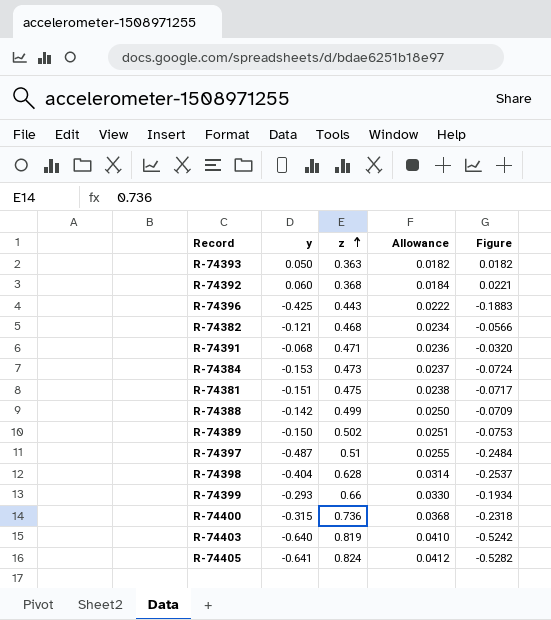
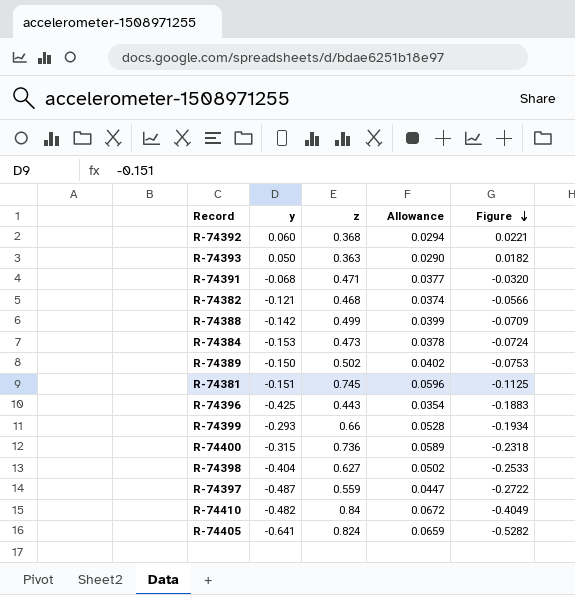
row order: z ascending -> Figure descending
column Allowance | formula: [z] * 0.05 -> [z] * 0.08
row R-74403: -0.640 | 0.819 | 0.0410 | -0.5242 -> none
R-74381 | z: 0.475 -> 0.745
R-74381 | Figure: -0.0717 -> -0.1125
R-74398 | z: 0.628 -> 0.627
R-74398 | Figure: -0.2537 -> -0.2533
R-74397 | z: 0.51 -> 0.559
R-74397 | Figure: -0.2484 -> -0.2722
row R-74410: none -> -0.482 | 0.84 | 0.0672 | -0.4049

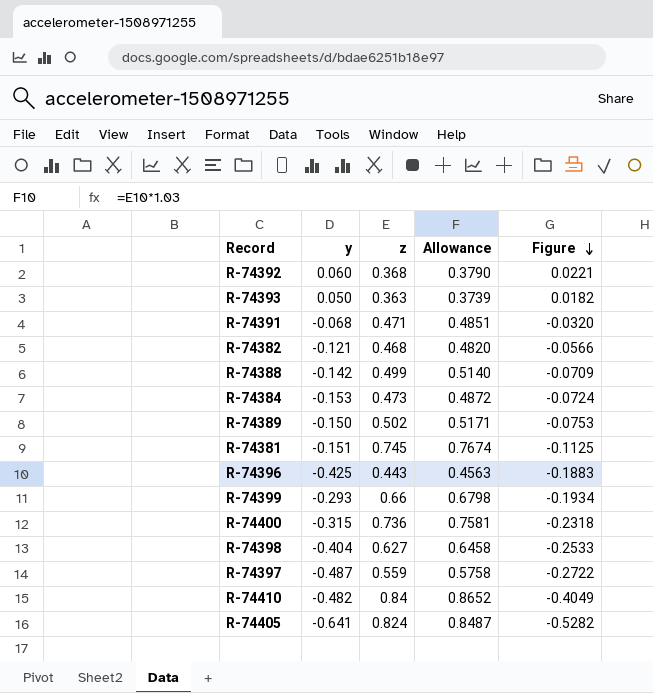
column Allowance | formula: [z] * 0.08 -> [z] * 1.03

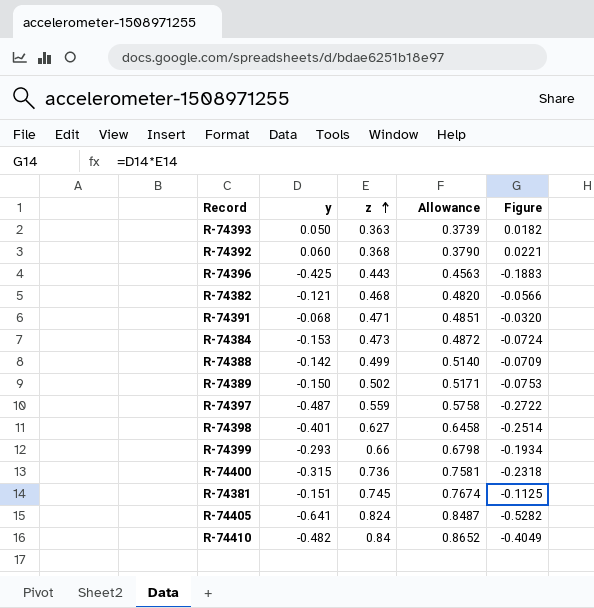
row order: Figure descending -> z ascending
R-74398 | y: -0.404 -> -0.401
R-74398 | Figure: -0.2533 -> -0.2514

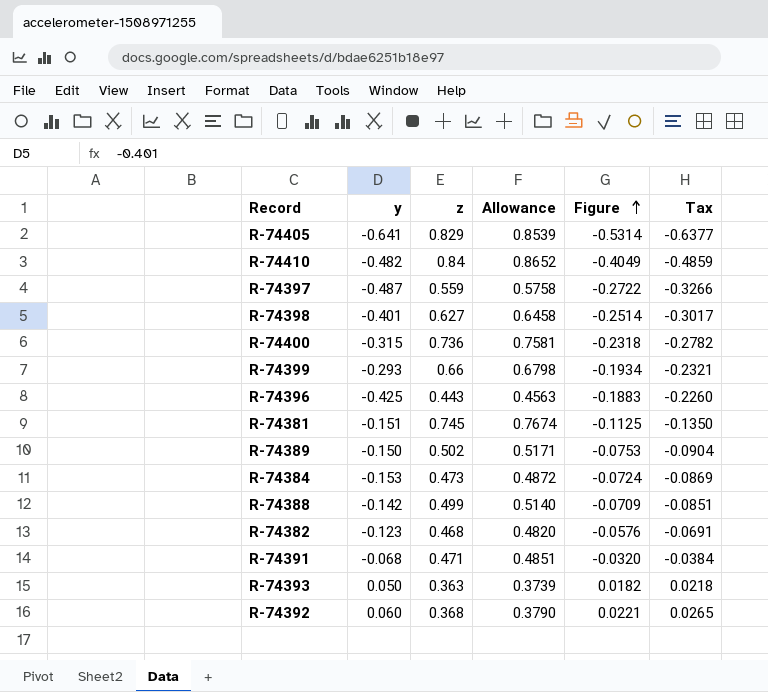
row order: z ascending -> Figure ascending
column Tax | formula: none -> [Figure] * 1.2
R-74405 | z: 0.824 -> 0.829
R-74405 | Allowance: 0.8487 -> 0.8539
R-74405 | Figure: -0.5282 -> -0.5314
R-74382 | y: -0.121 -> -0.123
R-74382 | Figure: -0.0566 -> -0.0576

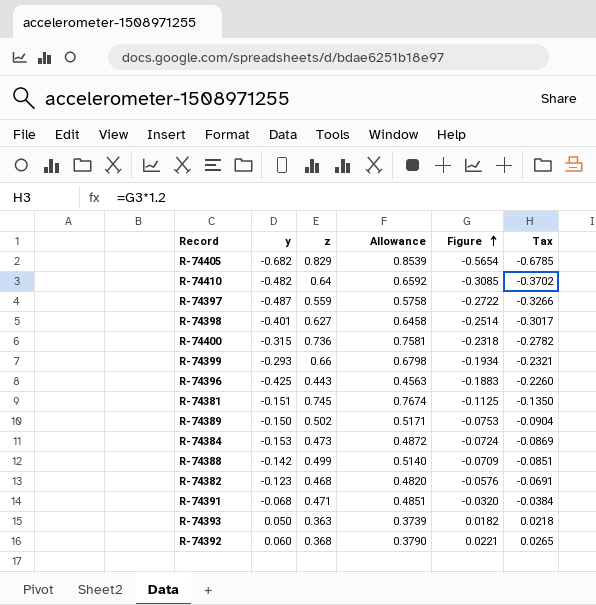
R-74405 | y: -0.641 -> -0.682
R-74405 | Figure: -0.5314 -> -0.5654
R-74405 | Tax: -0.6377 -> -0.6785
R-74410 | z: 0.84 -> 0.64
R-74410 | Allowance: 0.8652 -> 0.6592
R-74410 | Figure: -0.4049 -> -0.3085
R-74410 | Tax: -0.4859 -> -0.3702

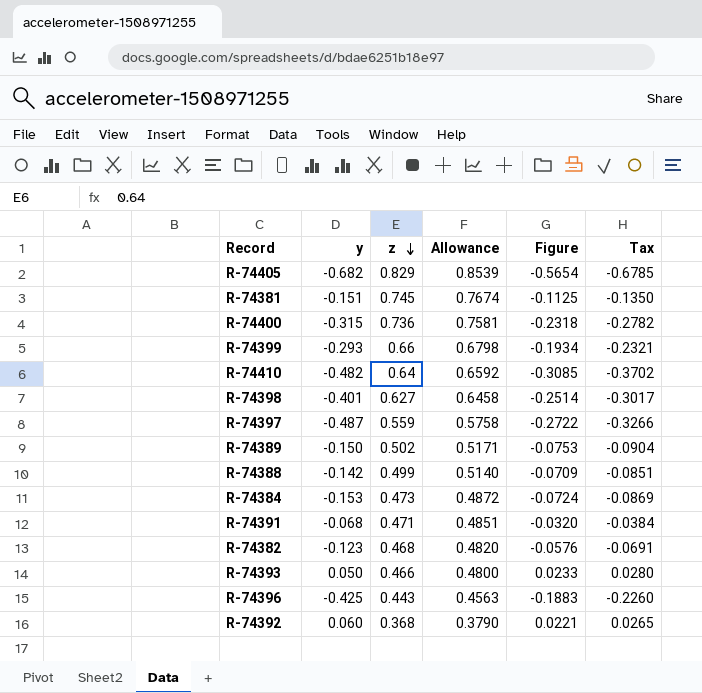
row order: Figure ascending -> z descending
R-74393 | z: 0.363 -> 0.466
R-74393 | Allowance: 0.3739 -> 0.4800
R-74393 | Figure: 0.0182 -> 0.0233
R-74393 | Tax: 0.0218 -> 0.0280

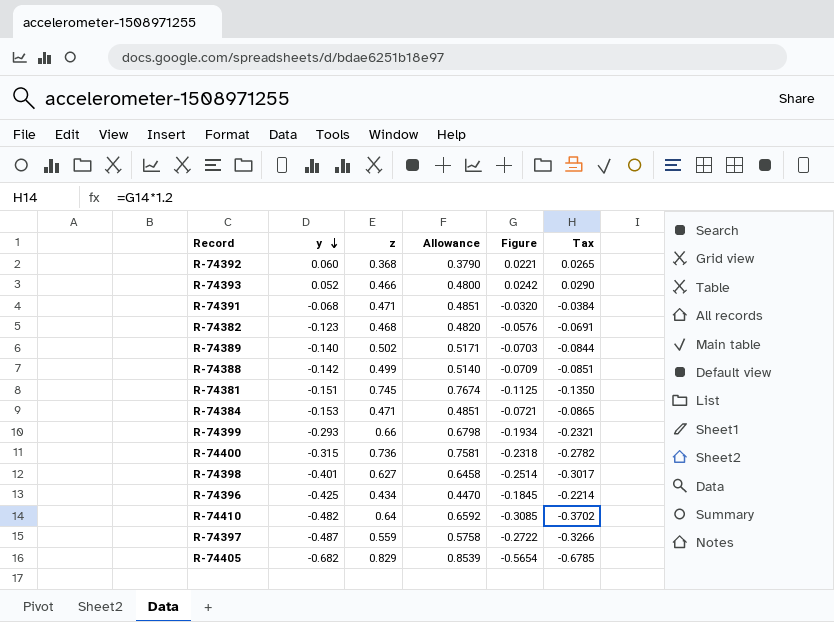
row order: z descending -> y descending
R-74393 | y: 0.050 -> 0.052
R-74393 | Figure: 0.0233 -> 0.0242
R-74393 | Tax: 0.0280 -> 0.0290
R-74389 | y: -0.150 -> -0.140
R-74389 | Figure: -0.0753 -> -0.0703
R-74389 | Tax: -0.0904 -> -0.0844
R-74384 | z: 0.473 -> 0.471
R-74384 | Allowance: 0.4872 -> 0.4851
R-74384 | Figure: -0.0724 -> -0.0721
R-74384 | Tax: -0.0869 -> -0.0865
R-74396 | z: 0.443 -> 0.434
R-74396 | Allowance: 0.4563 -> 0.4470
R-74396 | Figure: -0.1883 -> -0.1845
R-74396 | Tax: -0.2260 -> -0.2214

